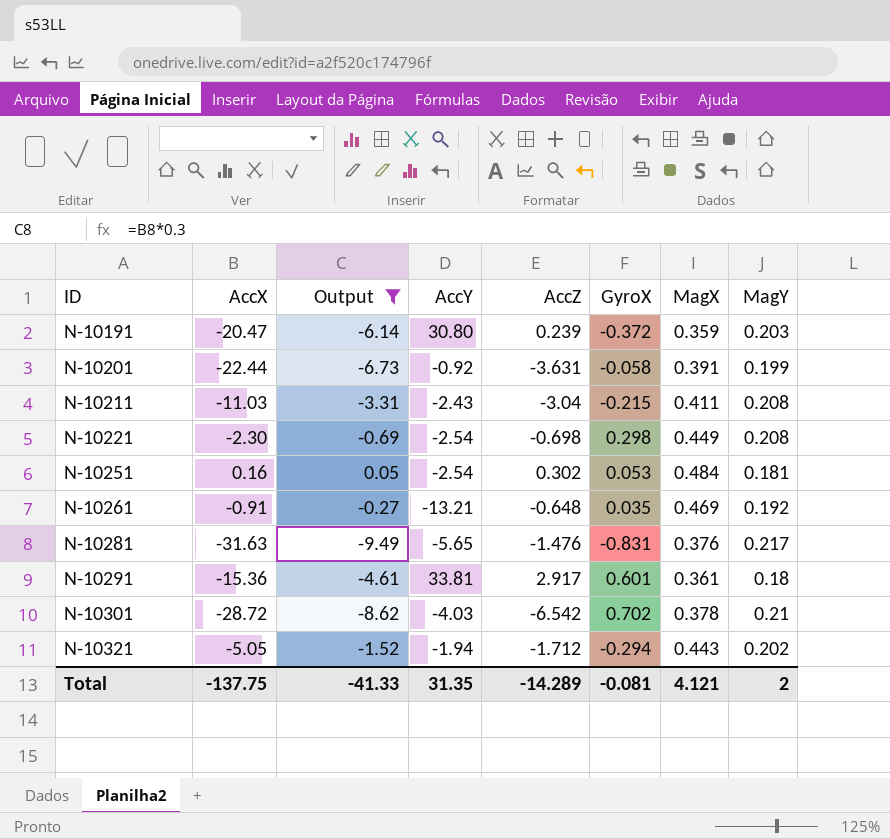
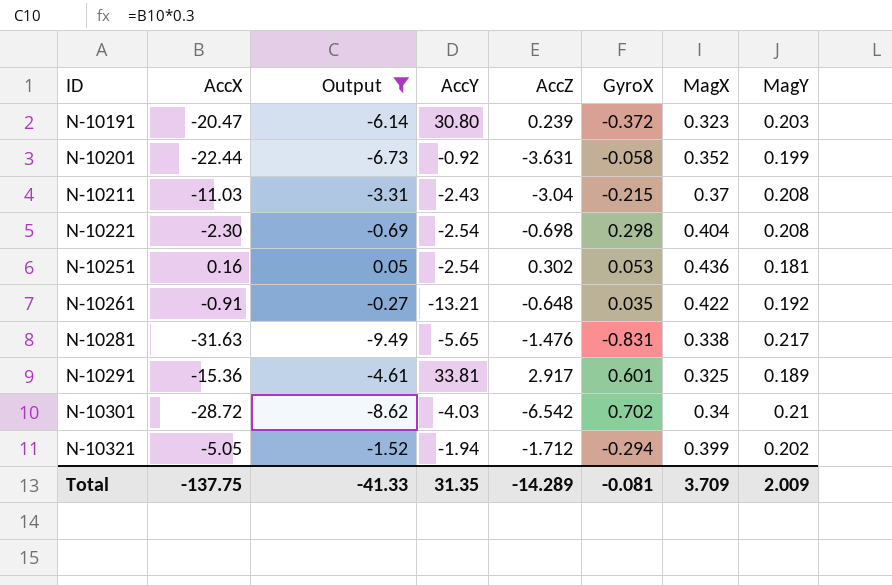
N-10191 | MagX: 0.359 -> 0.323
N-10201 | MagX: 0.391 -> 0.352
N-10211 | MagX: 0.411 -> 0.37
N-10221 | MagX: 0.449 -> 0.404
N-10251 | MagX: 0.484 -> 0.436
N-10261 | MagX: 0.469 -> 0.422
N-10281 | MagX: 0.376 -> 0.338
N-10291 | MagX: 0.361 -> 0.325
N-10291 | MagY: 0.18 -> 0.189
N-10301 | MagX: 0.378 -> 0.34
N-10321 | MagX: 0.443 -> 0.399
Total | MagX: 4.121 -> 3.709
Total | MagY: 2 -> 2.009

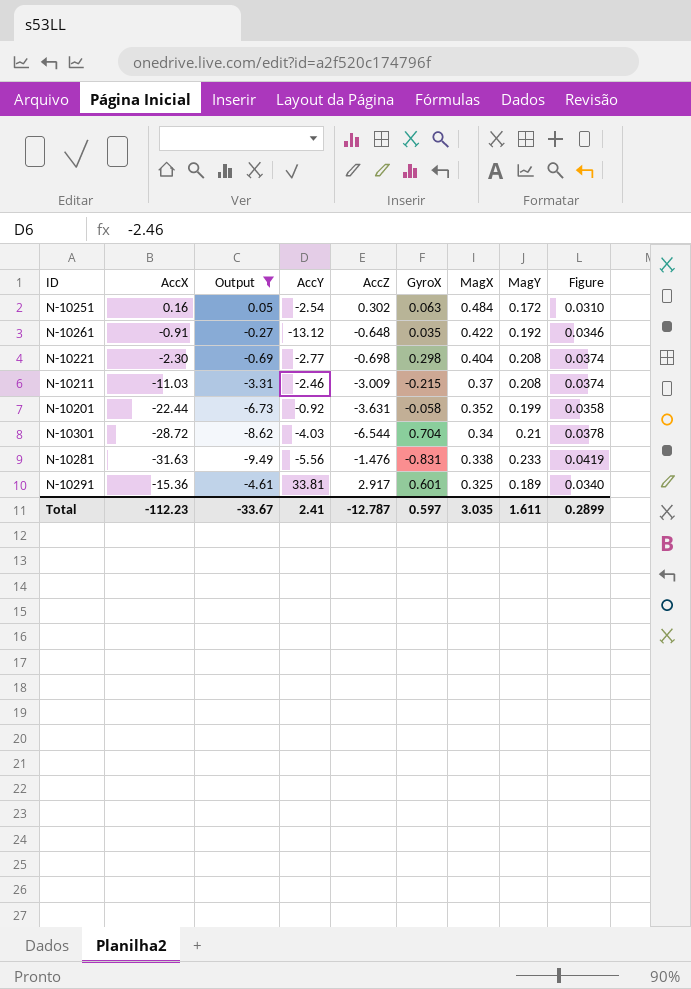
row order: ID ascending -> MagX descending
column Figure | formula: none -> [MagY] * 0.18
row N-10191: -20.47 | -6.14 | 30.80 | 0.239 | -0.372 | 0.323 | 0.203 -> none
row N-10321: -5.05 | -1.52 | -1.94 | -1.712 | -0.294 | 0.399 | 0.202 -> none
N-10251 | GyroX: 0.053 -> 0.063
N-10251 | MagX: 0.436 -> 0.484
N-10251 | MagY: 0.181 -> 0.172
N-10261 | AccY: -13.21 -> -13.12
N-10221 | AccY: -2.54 -> -2.77
N-10211 | AccY: -2.43 -> -2.46
N-10211 | AccZ: -3.04 -> -3.009
N-10301 | AccZ: -6.542 -> -6.544
N-10301 | GyroX: 0.702 -> 0.704
N-10281 | AccY: -5.65 -> -5.56
N-10281 | MagY: 0.217 -> 0.233
Total | AccX: -137.75 -> -112.23
Total | Output: -41.33 -> -33.67
Total | AccY: 31.35 -> 2.41
Total | AccZ: -14.289 -> -12.787
Total | GyroX: -0.081 -> 0.597
Total | MagX: 3.709 -> 3.035
Total | MagY: 2.009 -> 1.611

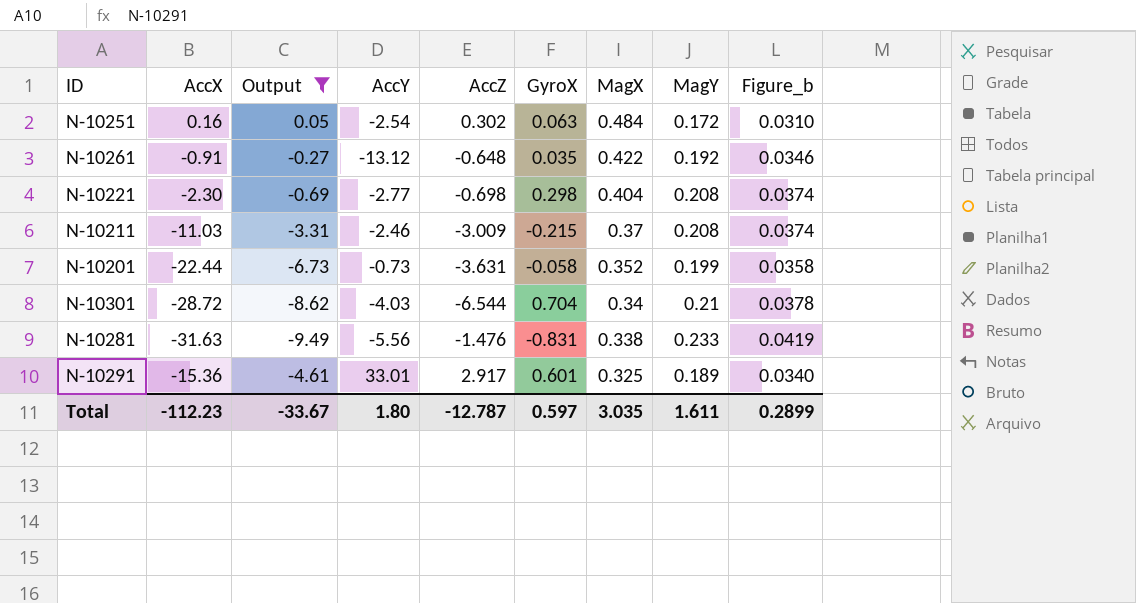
column name: Figure -> Figure_b
N-10201 | AccY: -0.92 -> -0.73
N-10291 | AccY: 33.81 -> 33.01
Total | AccY: 2.41 -> 1.80

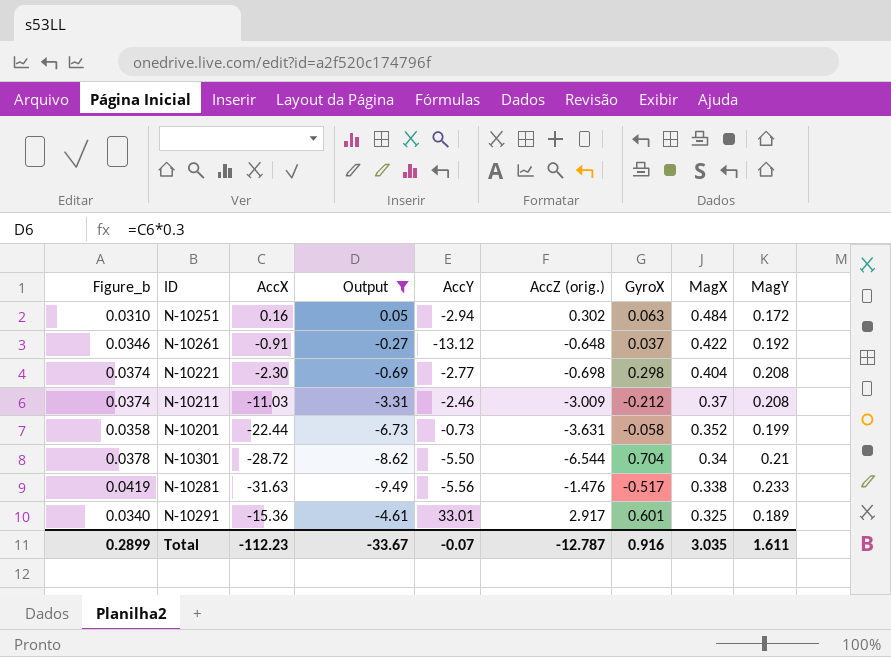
column Figure_b | position: 9 -> 1
column name: AccZ -> AccZ (orig.)
N-10251 | AccY: -2.54 -> -2.94
N-10261 | GyroX: 0.035 -> 0.037
N-10211 | GyroX: -0.215 -> -0.212
N-10301 | AccY: -4.03 -> -5.50
N-10281 | GyroX: -0.831 -> -0.517
Total | AccY: 1.80 -> -0.07
Total | GyroX: 0.597 -> 0.916

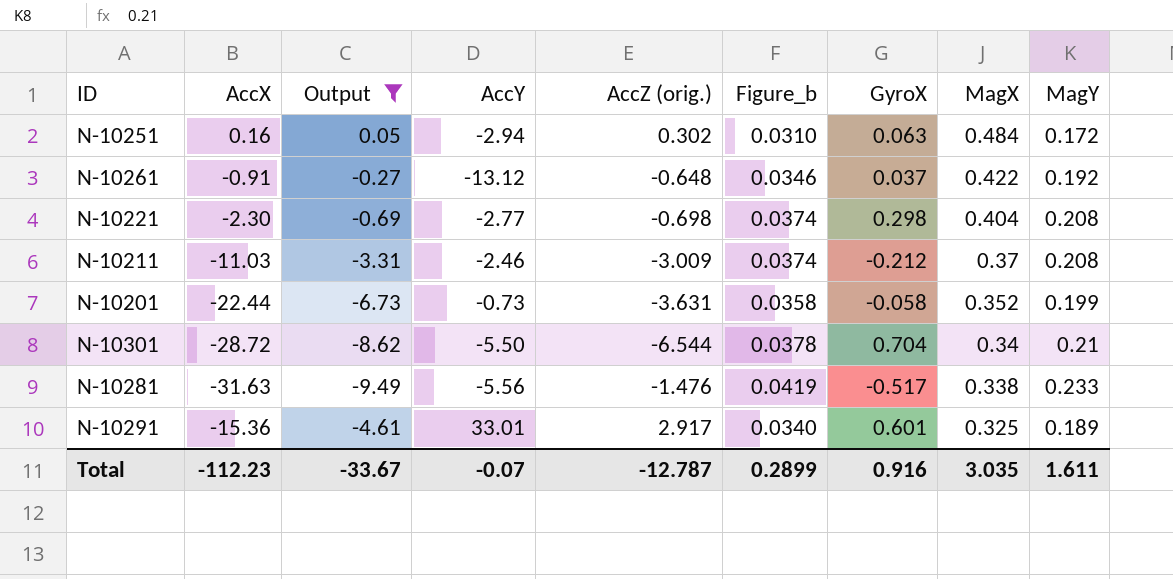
column Figure_b | position: 1 -> 6

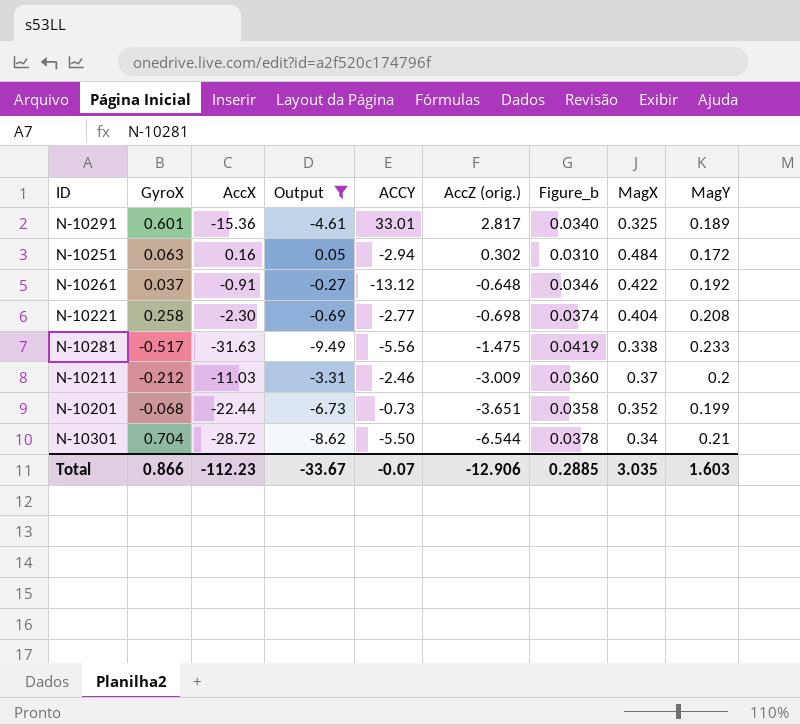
row order: MagX descending -> AccZ (orig.) descending
column GyroX | position: 7 -> 2
column name: AccY -> ACCY
N-10291 | AccZ (orig.): 2.917 -> 2.817
N-10221 | GyroX: 0.298 -> 0.258
N-10281 | AccZ (orig.): -1.476 -> -1.475
N-10211 | Figure_b: 0.0374 -> 0.0360
N-10211 | MagY: 0.208 -> 0.2
N-10201 | GyroX: -0.058 -> -0.068
N-10201 | AccZ (orig.): -3.631 -> -3.651
Total | GyroX: 0.916 -> 0.866
Total | AccZ (orig.): -12.787 -> -12.906
Total | Figure_b: 0.2899 -> 0.2885
Total | MagY: 1.611 -> 1.603

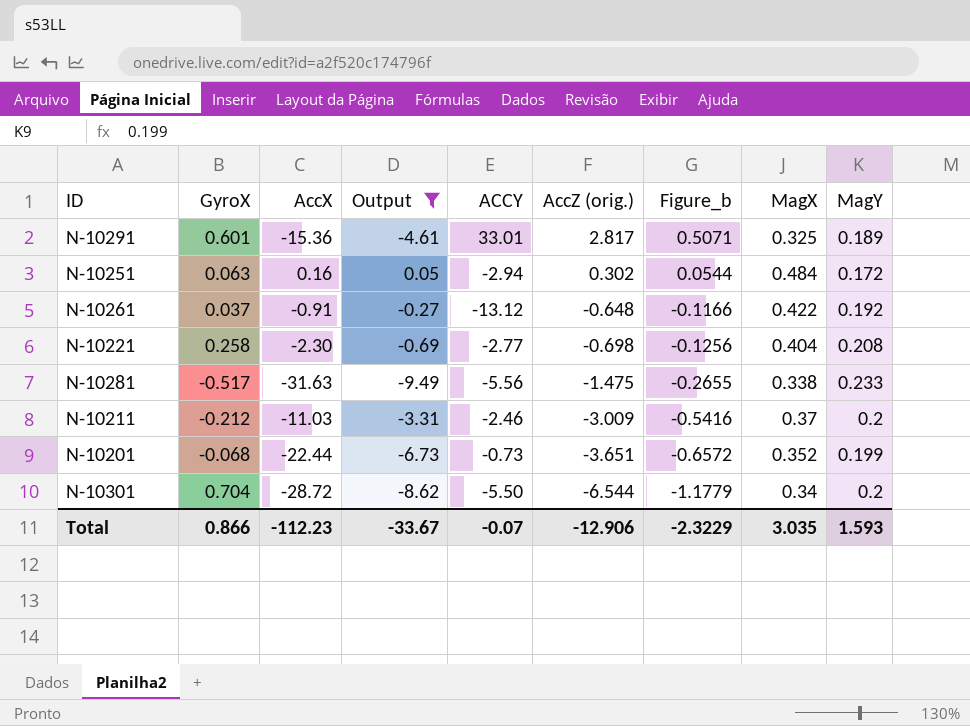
column Figure_b | formula: [MagY] * 0.18 -> [AccZ (orig.)] * 0.18
N-10301 | MagY: 0.21 -> 0.2
Total | Figure_b: 0.2885 -> -2.3229
Total | MagY: 1.603 -> 1.593

